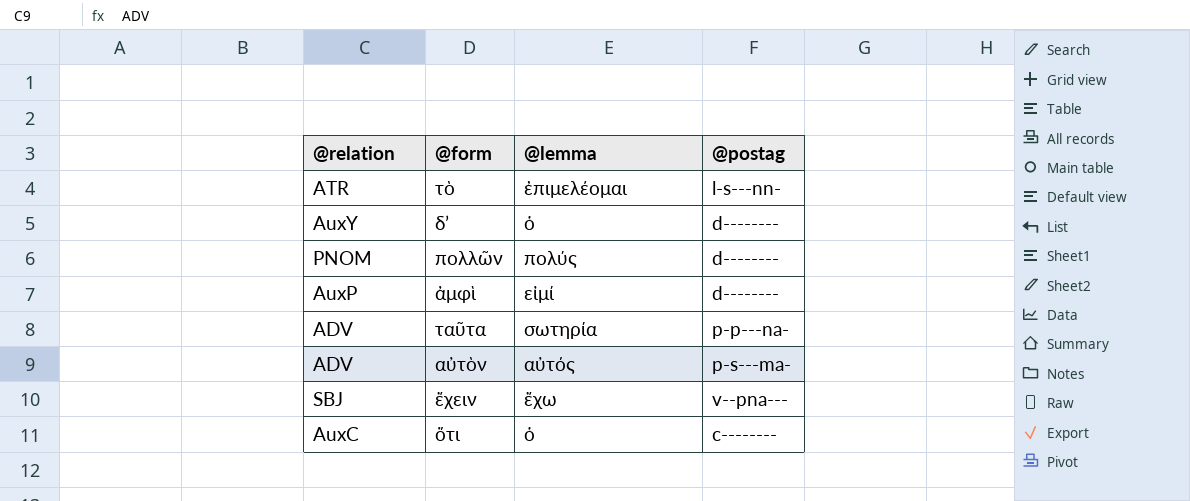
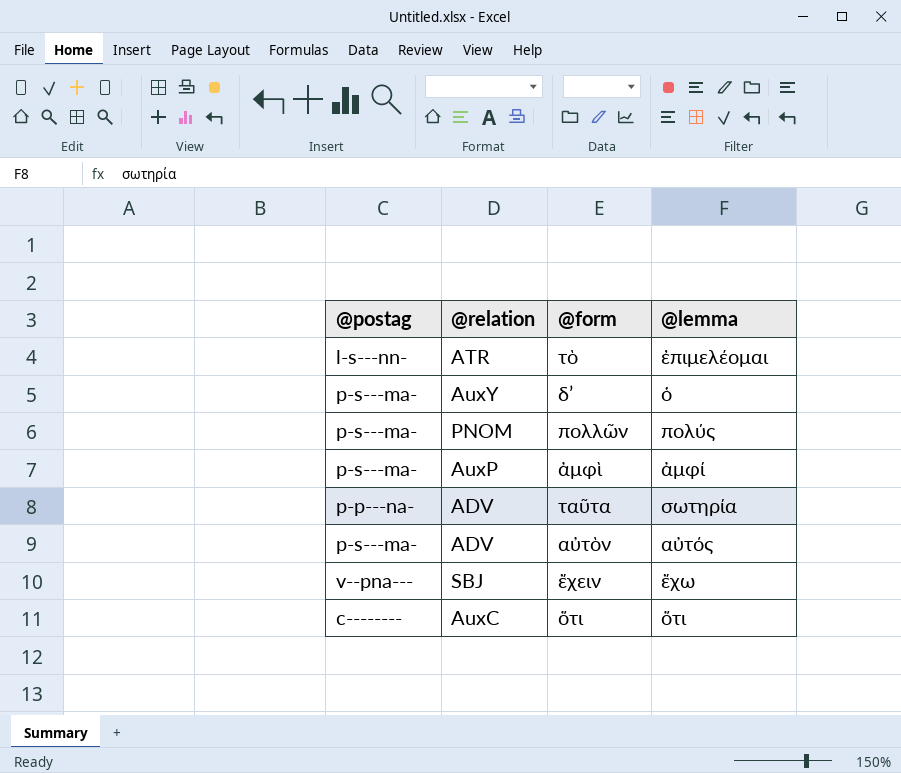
column @postag | position: 4 -> 1
δʼ | @postag: d-------- -> p-s---ma-
πολλῶν | @postag: d-------- -> p-s---ma-
ἀμφὶ | @postag: d-------- -> p-s---ma-
ἀμφὶ | @lemma: εἰμί -> ἀμφί
ὅτι | @lemma: ὁ -> ὅτι

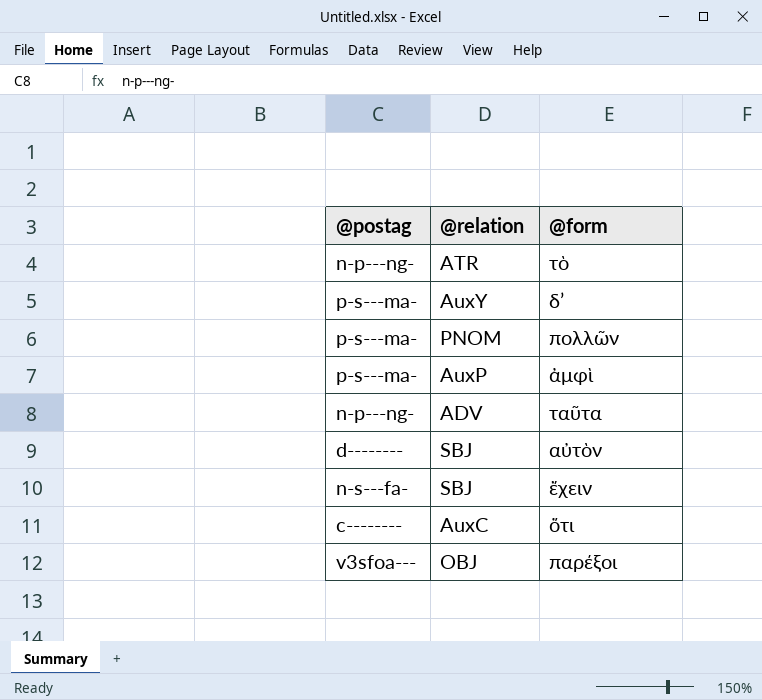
column @lemma | position: 4 -> none
τὸ | @postag: l-s---nn- -> n-p---ng-
ταῦτα | @postag: p-p---na- -> n-p---ng-
αὐτὸν | @postag: p-s---ma- -> d--------
αὐτὸν | @relation: ADV -> SBJ
ἔχειν | @postag: v--pna--- -> n-s---fa-
row παρέξοι: none -> v3sfoa--- | OBJ

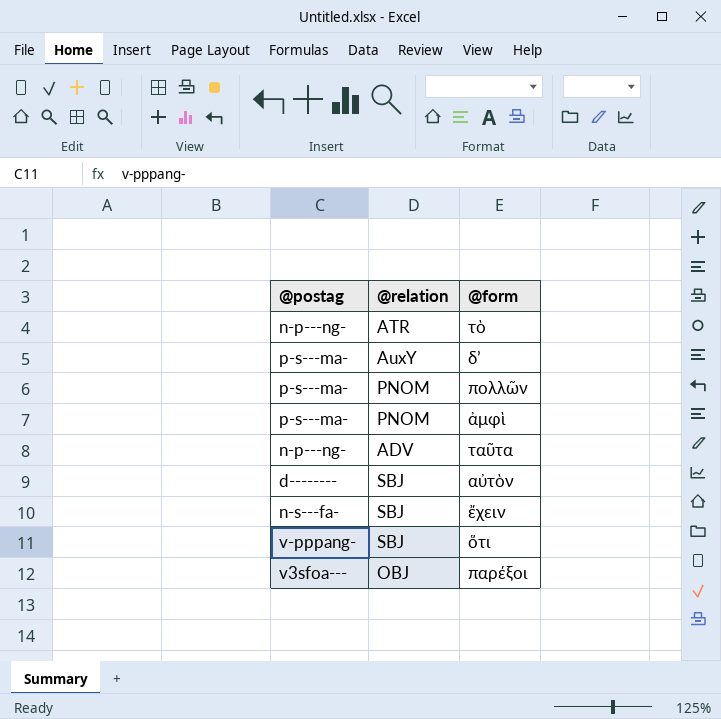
ἀμφὶ | @relation: AuxP -> PNOM
ὅτι | @postag: c-------- -> v-pppang-
ὅτι | @relation: AuxC -> SBJ

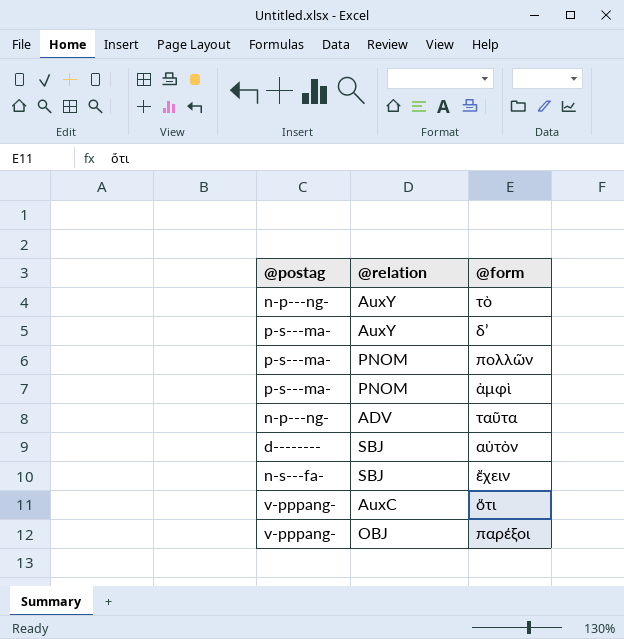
τὸ | @relation: ATR -> AuxY
ὅτι | @relation: SBJ -> AuxC
παρέξοι | @postag: v3sfoa--- -> v-pppang-

